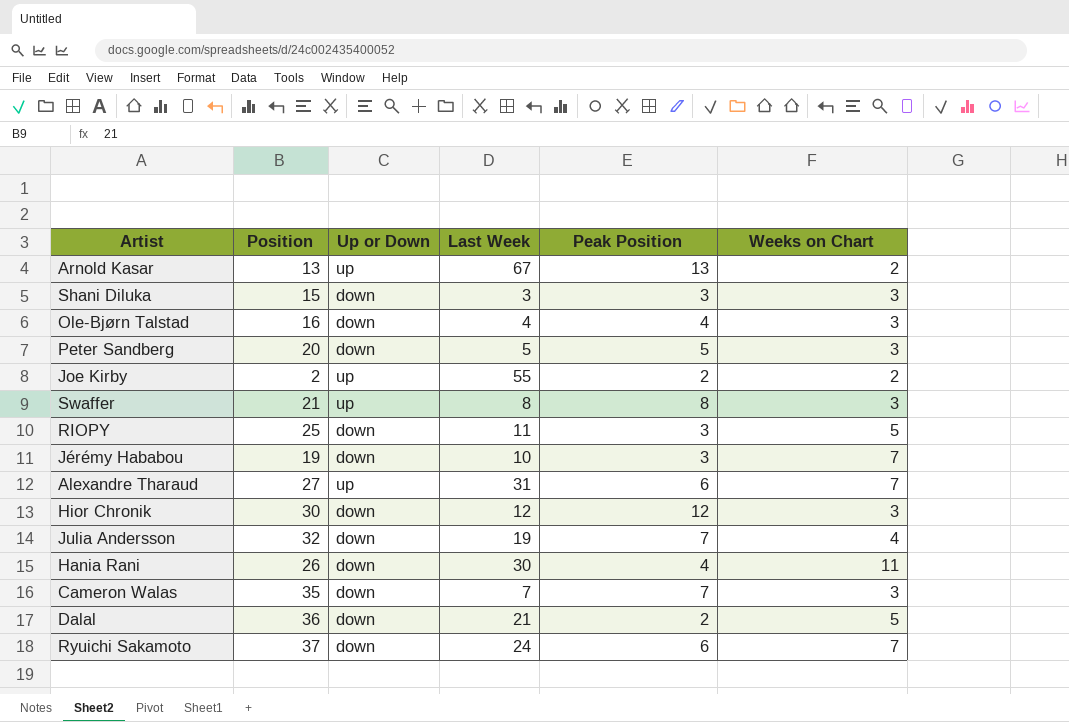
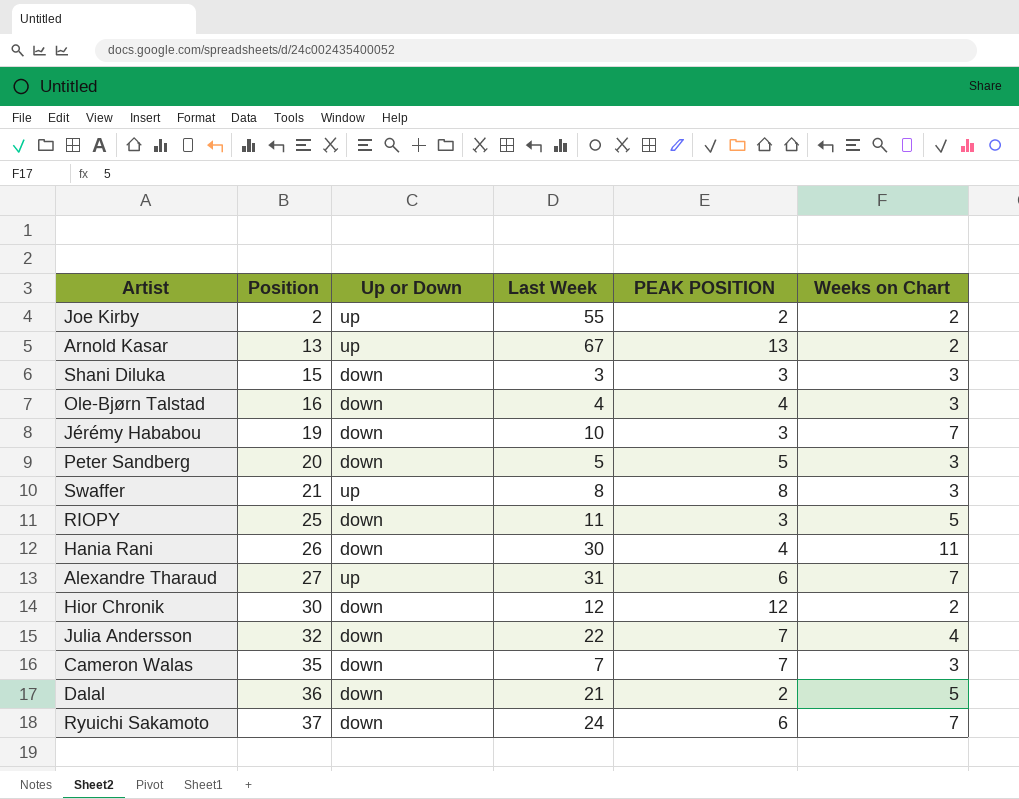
row order: none -> Position ascending
column name: Peak Position -> PEAK POSITION
Hior Chronik | Weeks on Chart: 3 -> 2
Julia Andersson | Last Week: 19 -> 22

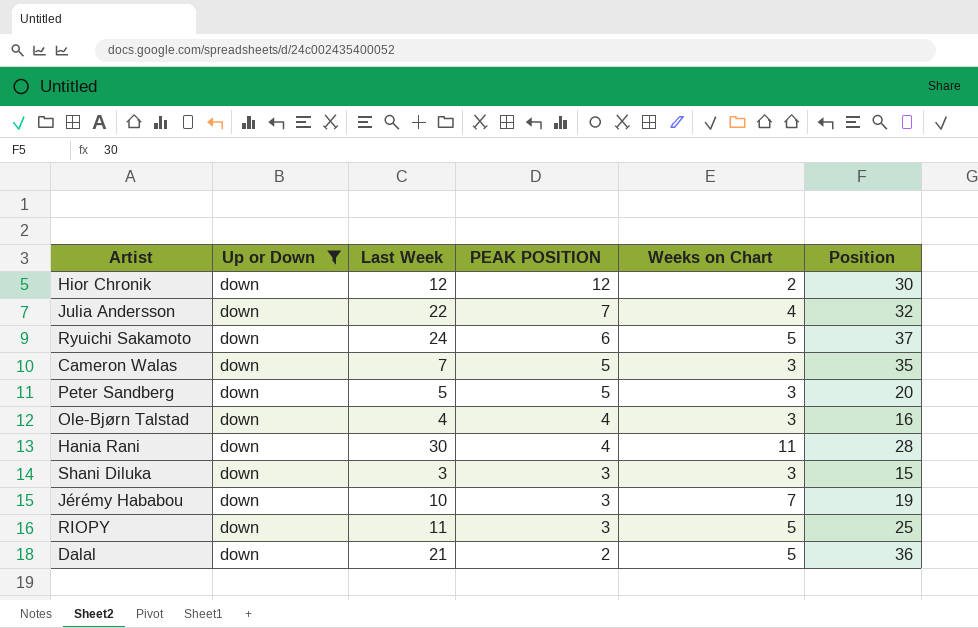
filter: none -> Up or Down = down
row order: Position ascending -> PEAK POSITION descending
column Position | position: 2 -> 6
Ryuichi Sakamoto | Weeks on Chart: 7 -> 5
Cameron Walas | PEAK POSITION: 7 -> 5
Hania Rani | Position: 26 -> 28

